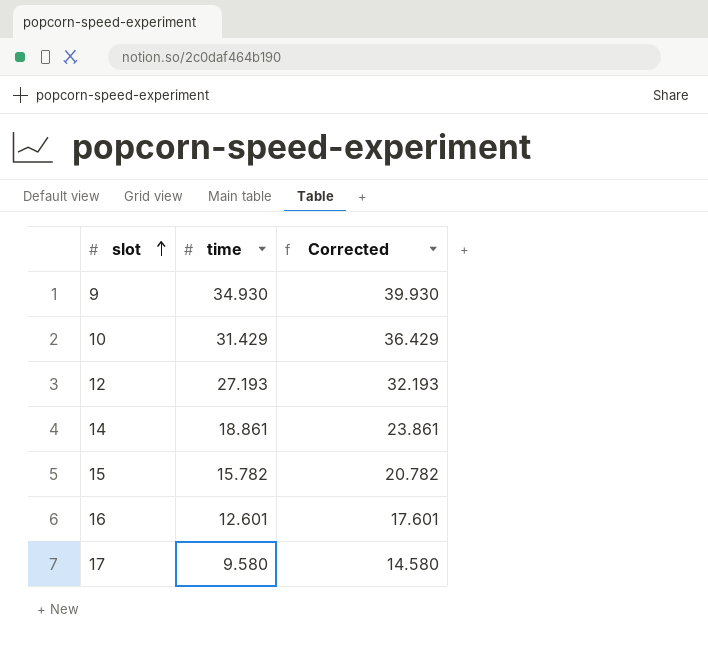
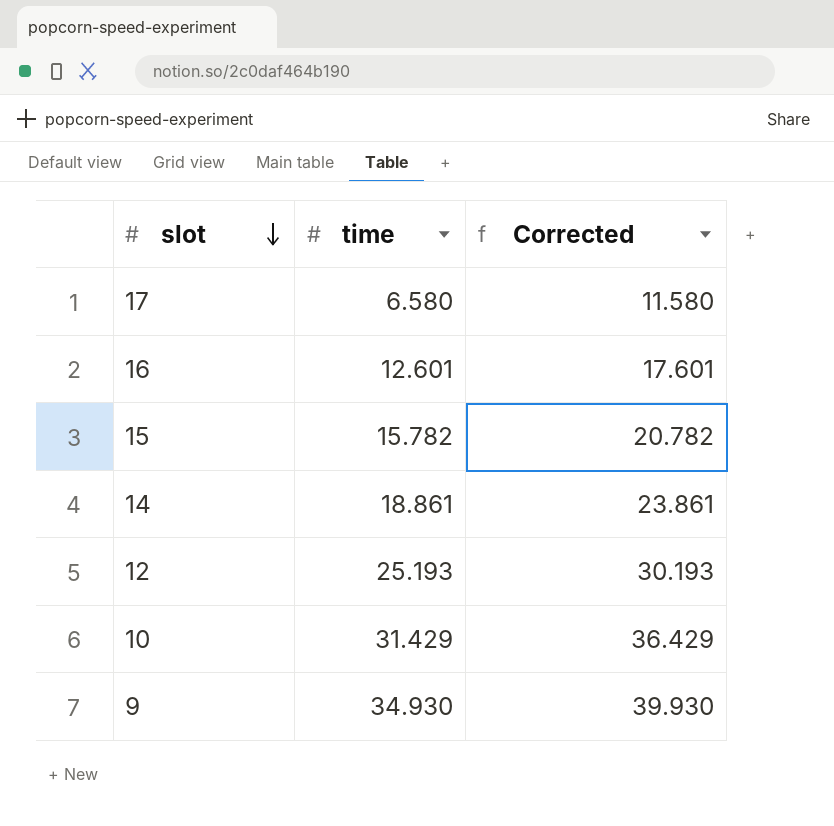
row order: slot ascending -> slot descending
17 | time: 9.580 -> 6.580
17 | Corrected: 14.580 -> 11.580
12 | time: 27.193 -> 25.193
12 | Corrected: 32.193 -> 30.193

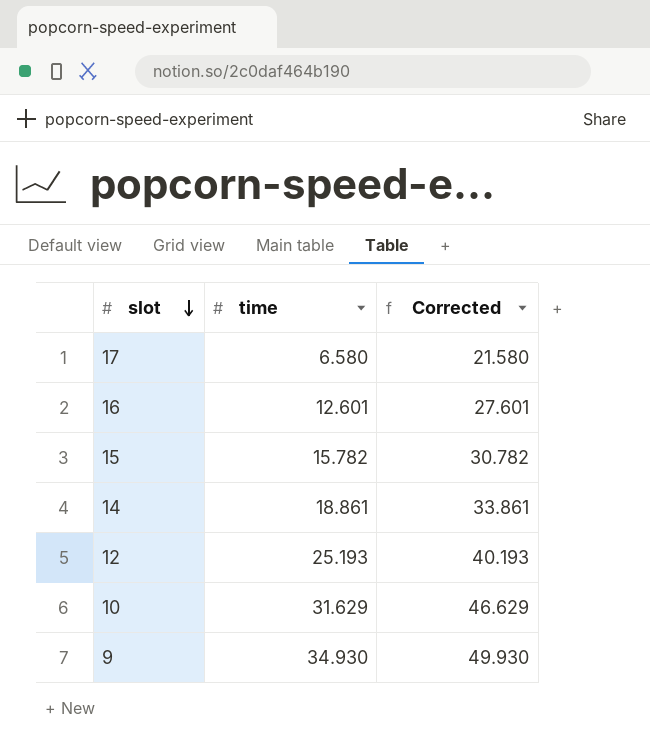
column Corrected | formula: [time] + 5 -> [time] + 15
10 | time: 31.429 -> 31.629

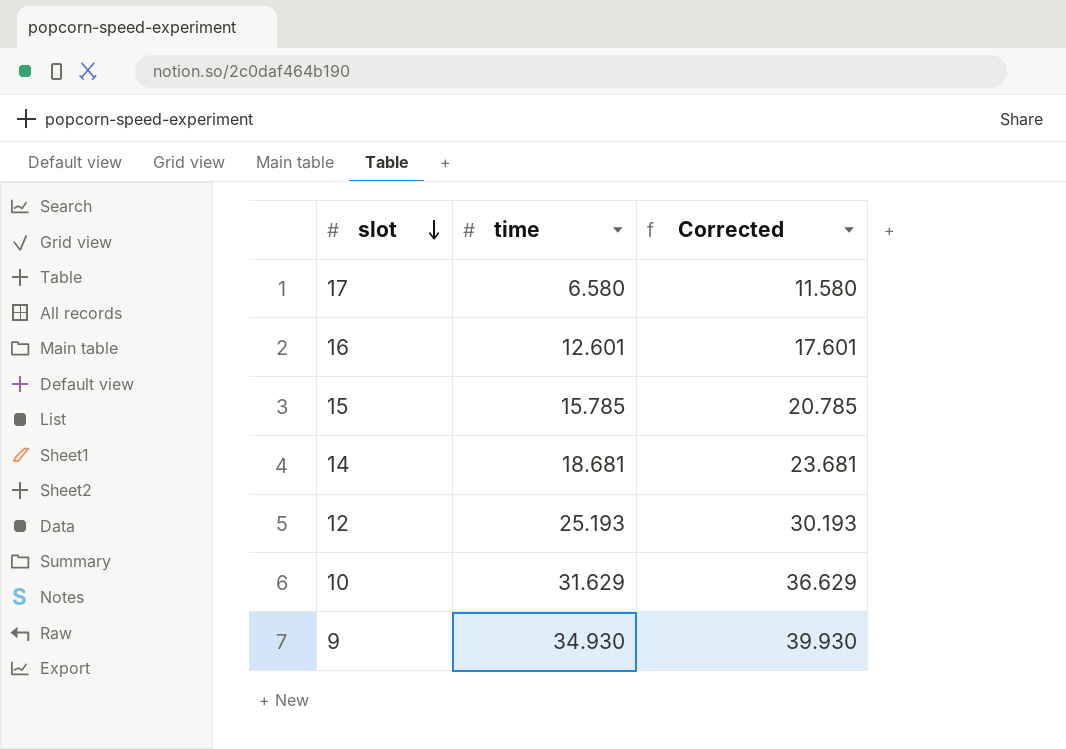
column Corrected | formula: [time] + 15 -> [time] + 5
15 | time: 15.782 -> 15.785
14 | time: 18.861 -> 18.681

